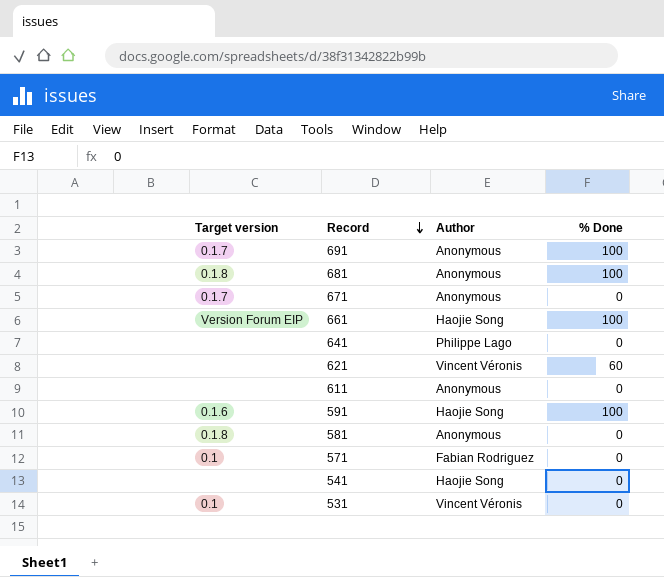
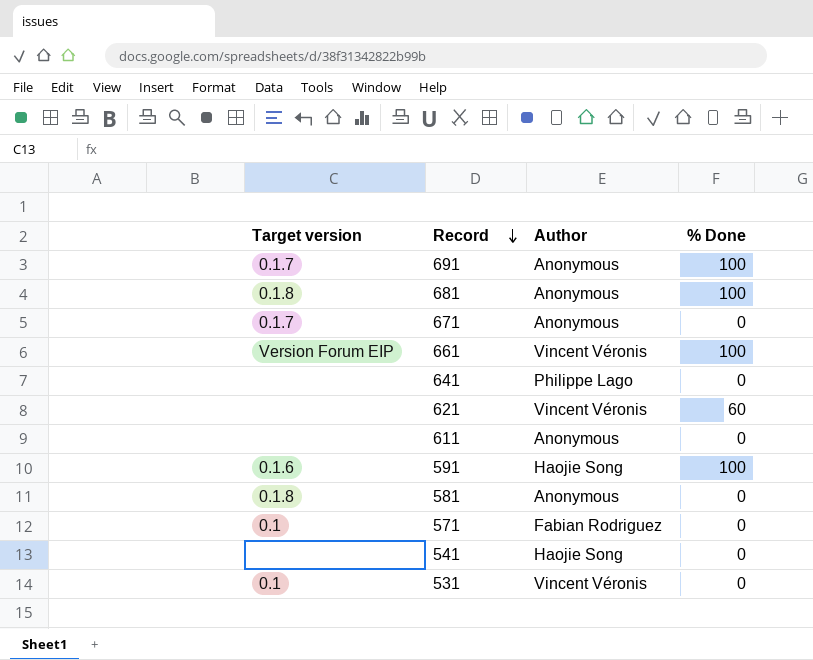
661 | Author: Haojie Song -> Vincent Véronis

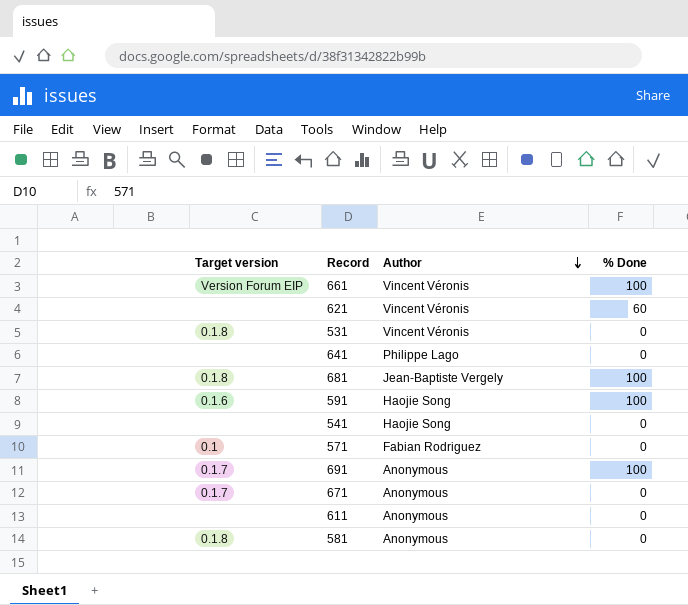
row order: Record descending -> Author descending
531 | Target version: 0.1 -> 0.1.8
681 | Author: Anonymous -> Jean-Baptiste Vergely

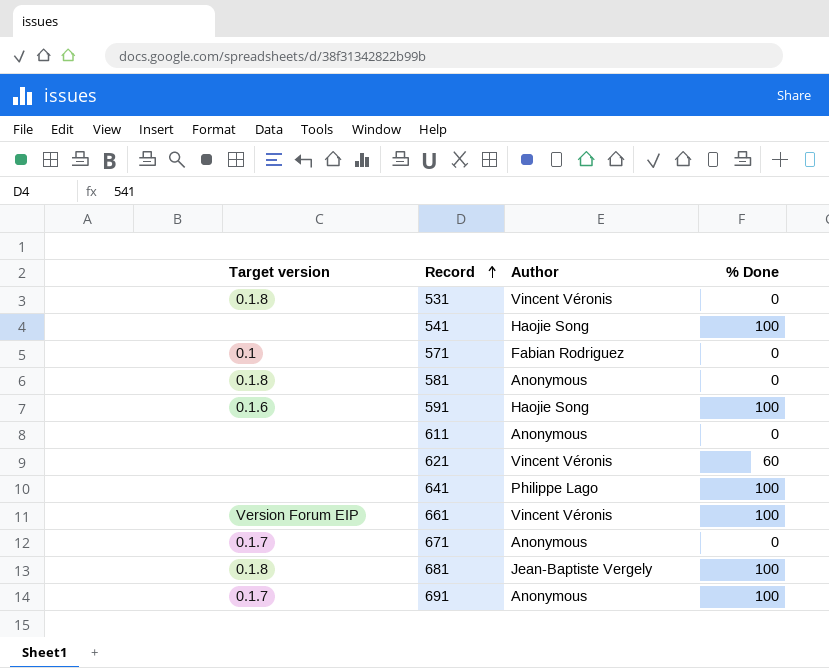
row order: Author descending -> Record ascending
541 | % Done: 0 -> 100
641 | % Done: 0 -> 100

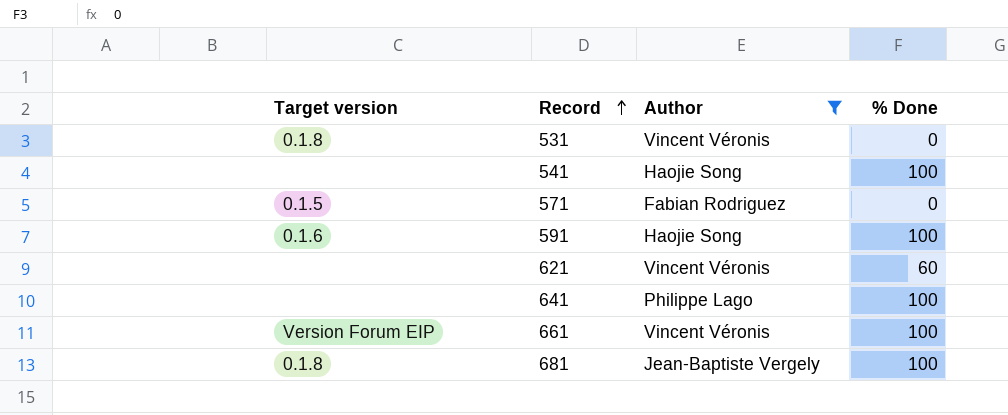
filter: none -> Author != Anonymous
571 | Target version: 0.1 -> 0.1.5

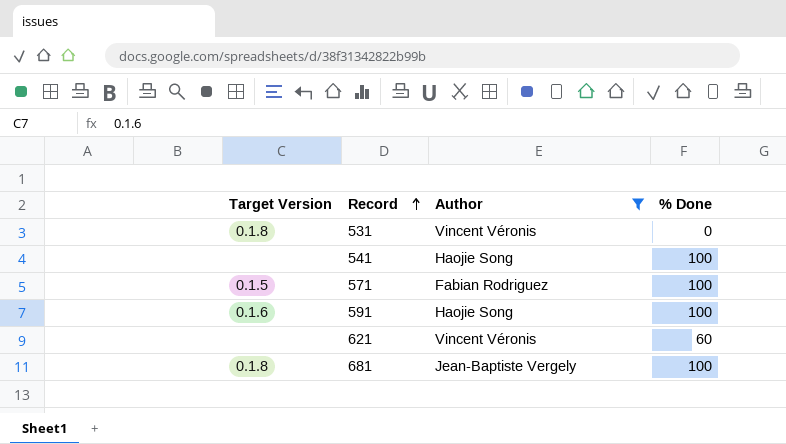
column name: Target version -> Target Version
row 641: none | Philippe Lago | 100 -> none
row 661: Version Forum EIP | Vincent Véronis | 100 -> none
571 | % Done: 0 -> 100

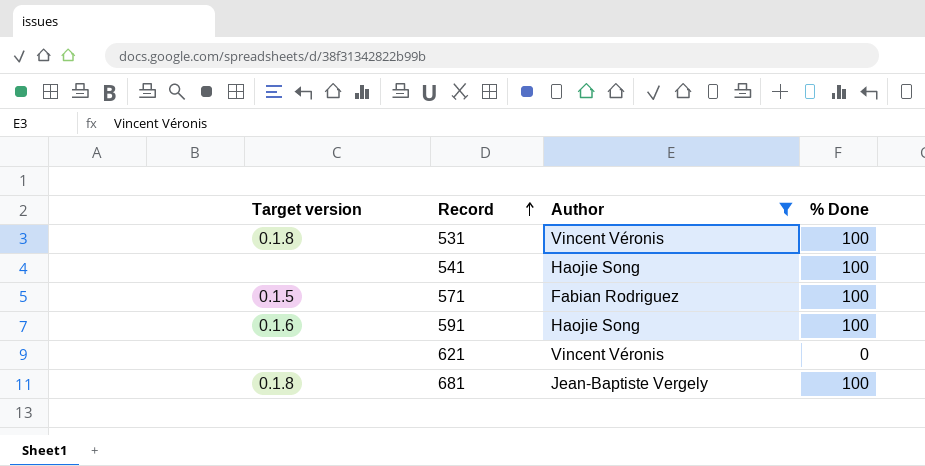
column name: Target Version -> Target version
531 | % Done: 0 -> 100
621 | % Done: 60 -> 0

